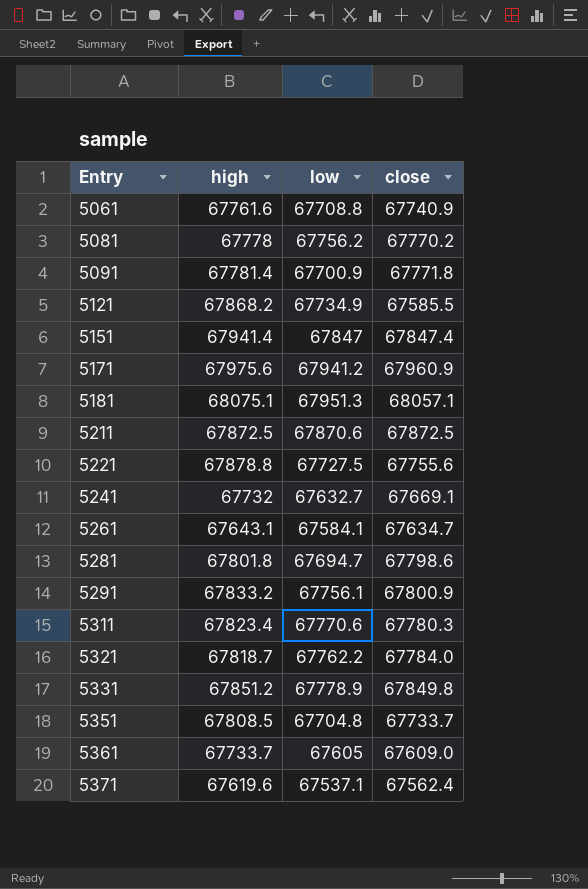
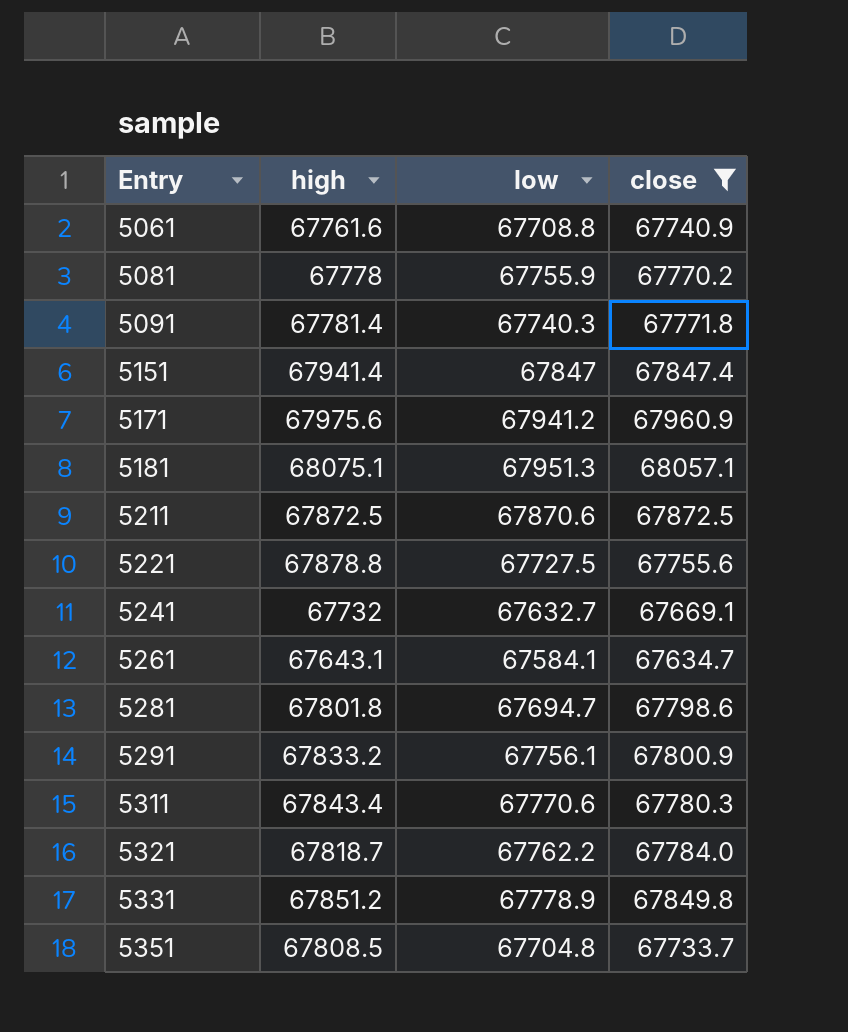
filter: none -> close >= 67634.7
5081 | low: 67756.2 -> 67755.9
5091 | low: 67700.9 -> 67740.3
5311 | high: 67823.4 -> 67843.4

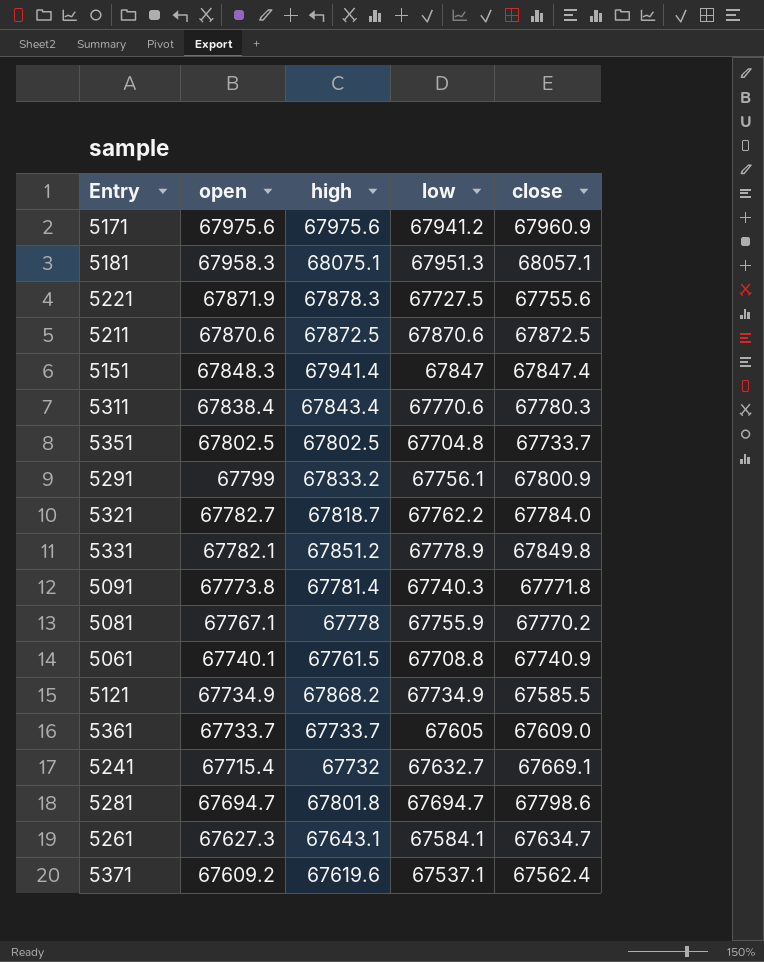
filter: close >= 67634.7 -> none
row order: Entry ascending -> open descending
column open | position: none -> 2
5221 | high: 67878.8 -> 67878.3
5351 | high: 67808.5 -> 67802.5
5061 | high: 67761.6 -> 67761.5

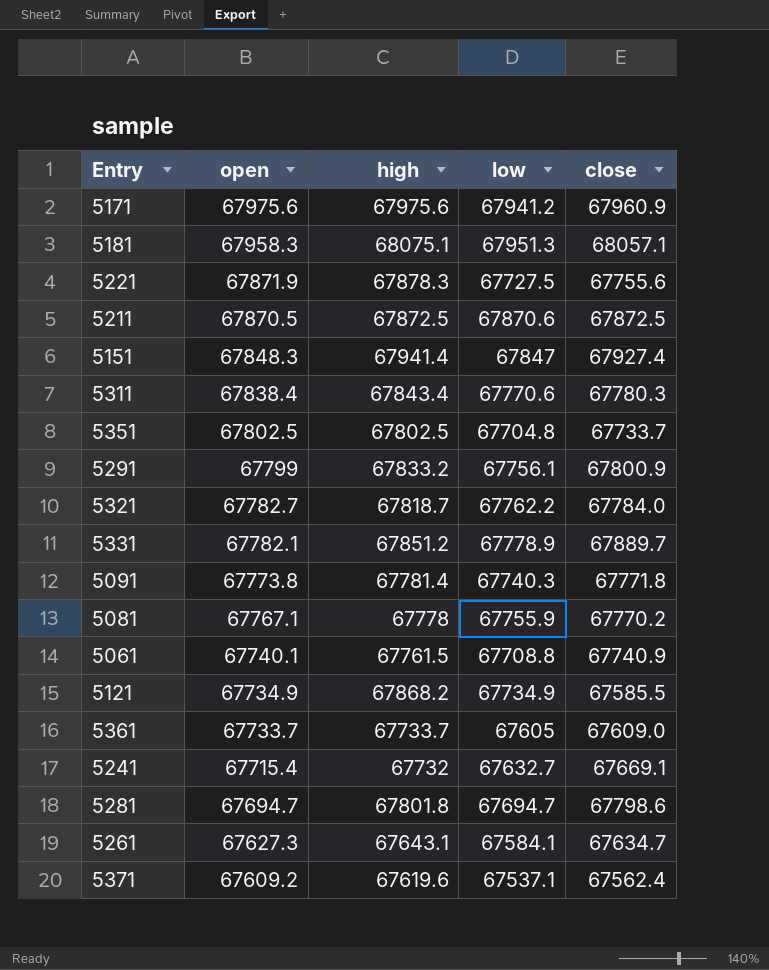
5211 | open: 67870.6 -> 67870.5
5151 | close: 67847.4 -> 67927.4
5331 | close: 67849.8 -> 67889.7

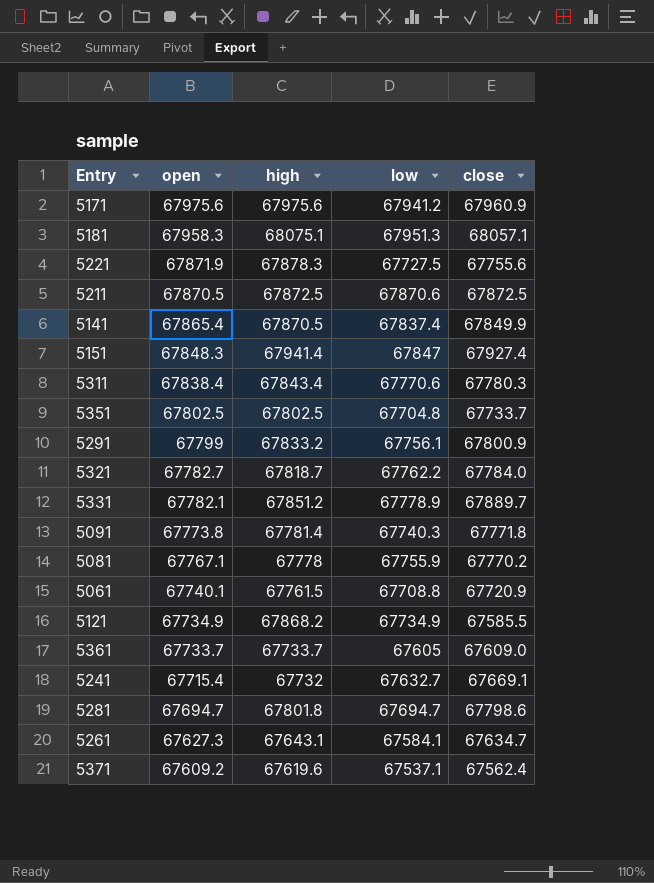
row 5141: none -> 67865.4 | 67870.5 | 67837.4 | 67849.9
5061 | close: 67740.9 -> 67720.9

